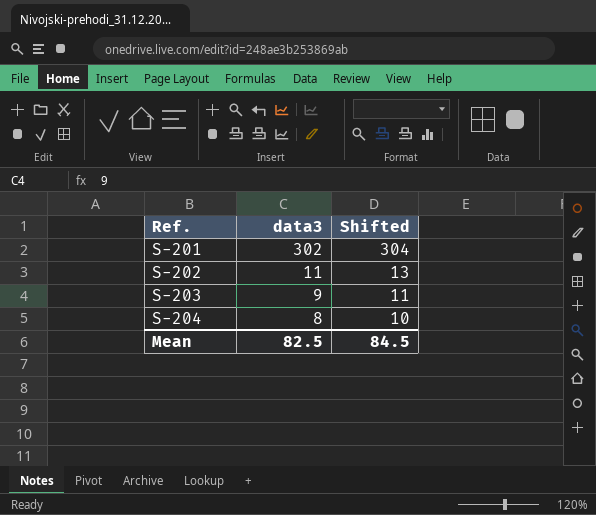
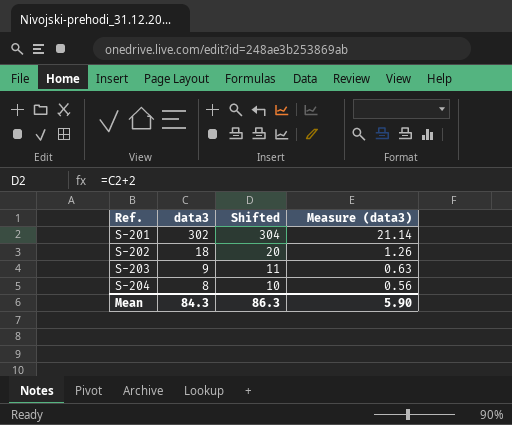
column Measure (data3) | formula: none -> [data3] * 0.07
S-202 | data3: 11 -> 18
S-202 | Shifted: 13 -> 20
Mean | data3: 82.5 -> 84.3
Mean | Shifted: 84.5 -> 86.3

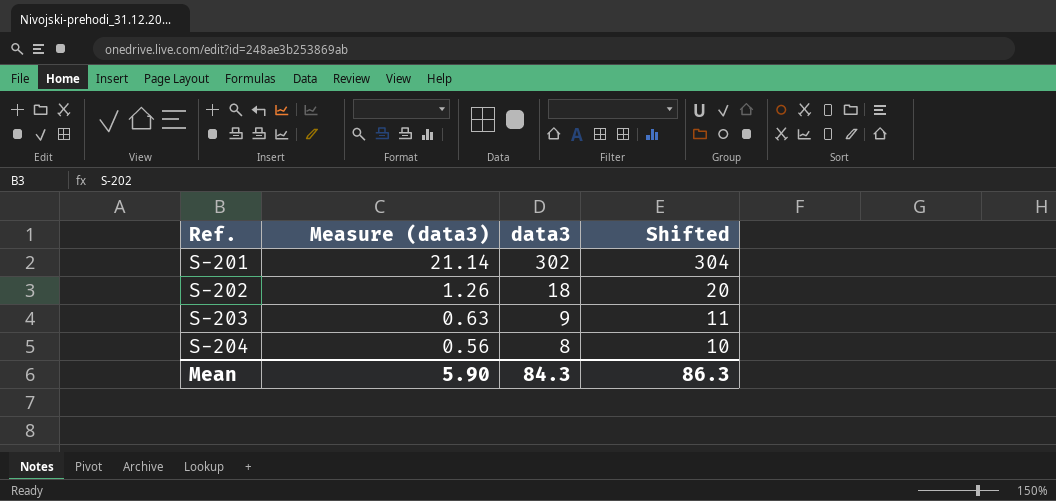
column Measure (data3) | position: 4 -> 2

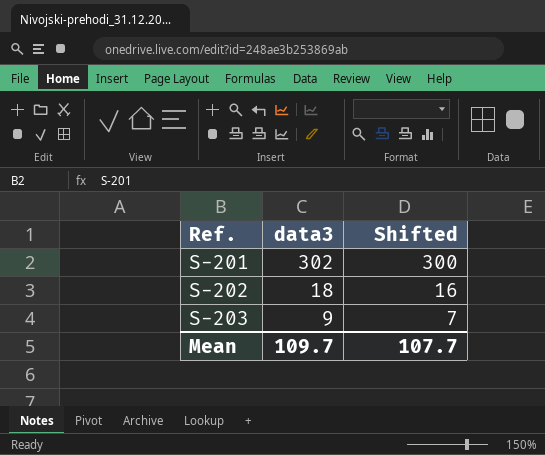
column Measure (data3) | formula: [data3] * 0.07 -> none
column Shifted | formula: [data3] + 2 -> [data3] - 2
row S-204: 0.56 | 8 | 10 -> none
Mean | data3: 84.3 -> 109.7
Mean | Shifted: 86.3 -> 107.7

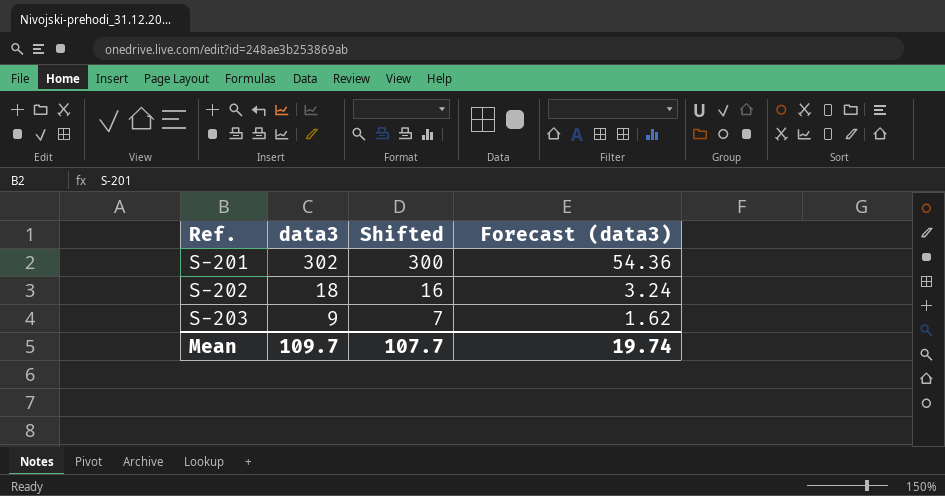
column Forecast (data3) | formula: none -> [data3] * 0.18

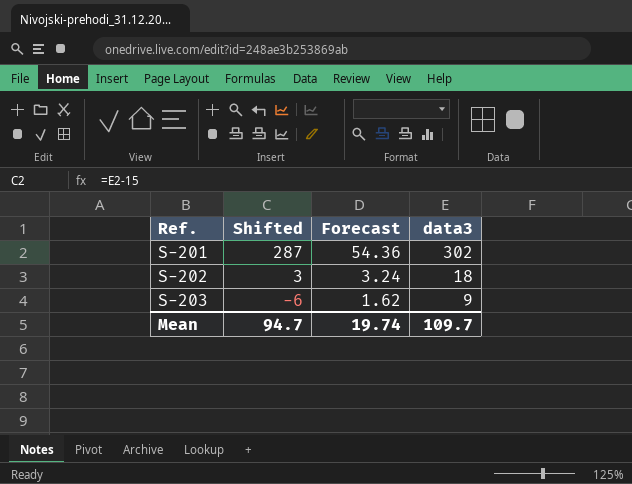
column Shifted | formula: [data3] - 2 -> [data3] - 15
column name: Forecast (data3) -> Forecast
column data3 | position: 2 -> 4
Mean | Shifted: 107.7 -> 94.7

